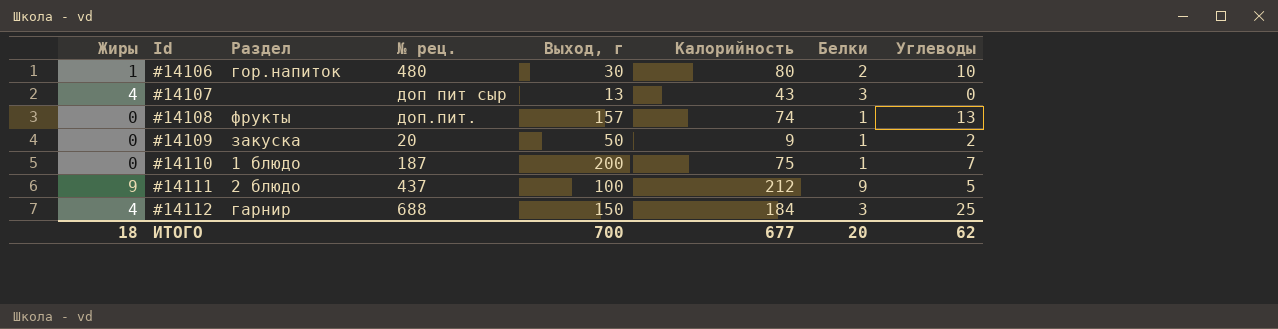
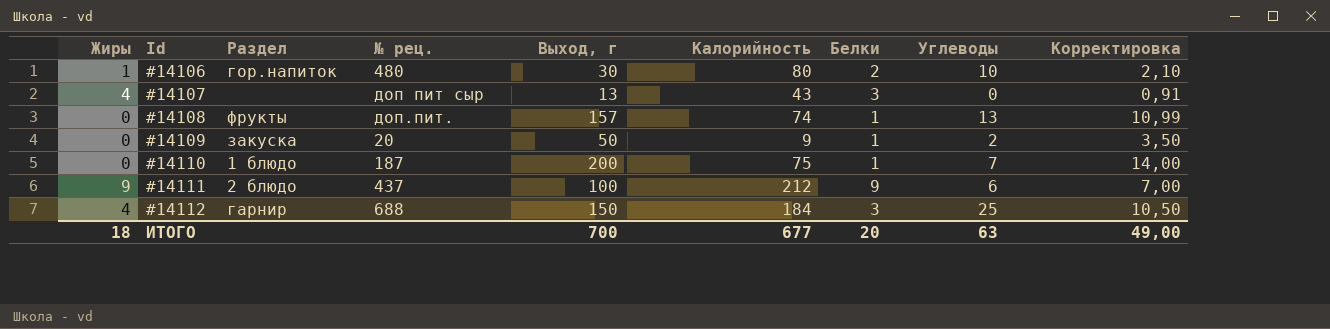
column Корректировка | formula: none -> [Выход, г] * 0,07
#14111 | Углеводы: 5 -> 6
ИТОГО | Углеводы: 62 -> 63

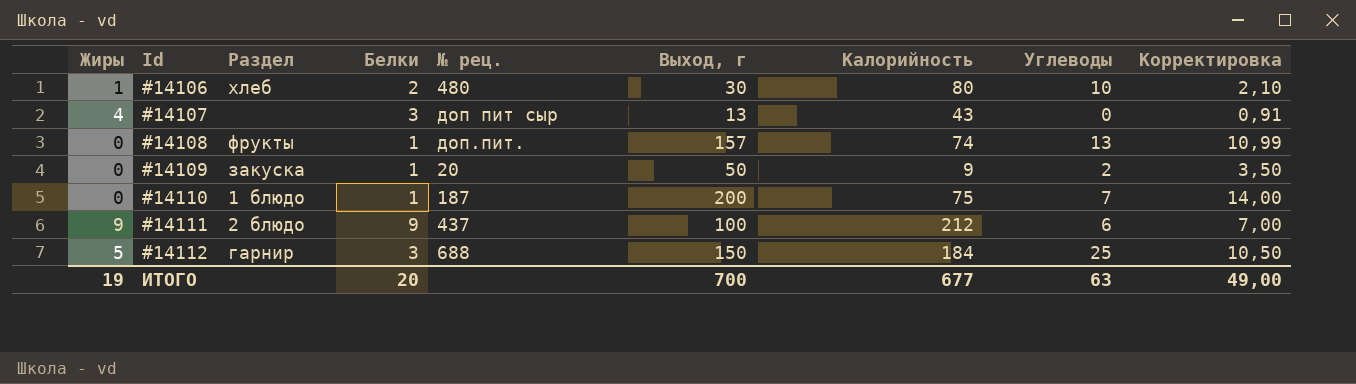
column Белки | position: 7 -> 4
#14106 | Раздел: гор.напиток -> хлеб
#14112 | Жиры: 4 -> 5
ИТОГО | Жиры: 18 -> 19

